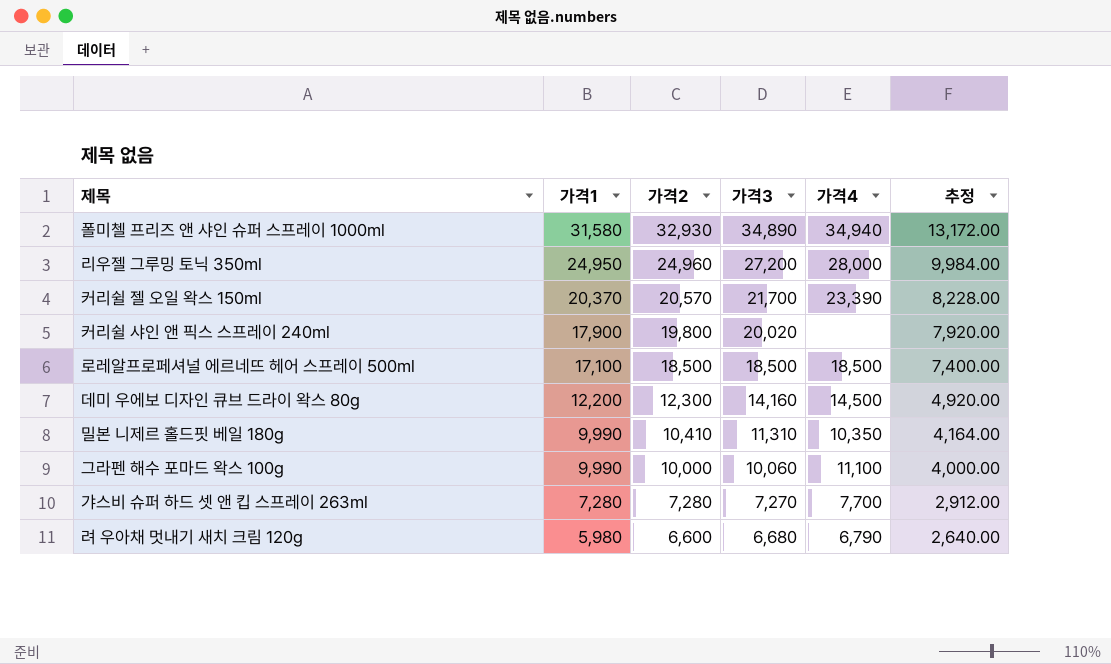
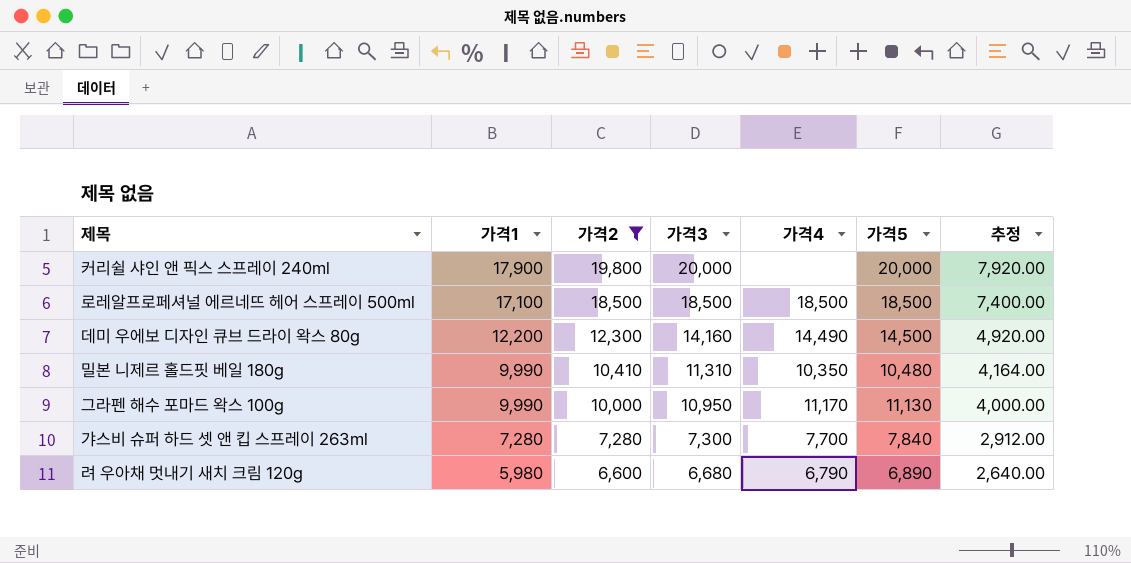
filter: none -> 가격2 <= 19,800
column 가격5 | position: none -> 6
커리쉴 샤인 앤 픽스 스프레이 240ml | 가격3: 20,020 -> 20,000
데미 우에보 디자인 큐브 드라이 왁스 80g | 가격4: 14,500 -> 14,490
그라펜 해수 포마드 왁스 100g | 가격3: 10,060 -> 10,950
그라펜 해수 포마드 왁스 100g | 가격4: 11,100 -> 11,170
갸스비 슈퍼 하드 셋 앤 킵 스프레이 263ml | 가격3: 7,270 -> 7,300

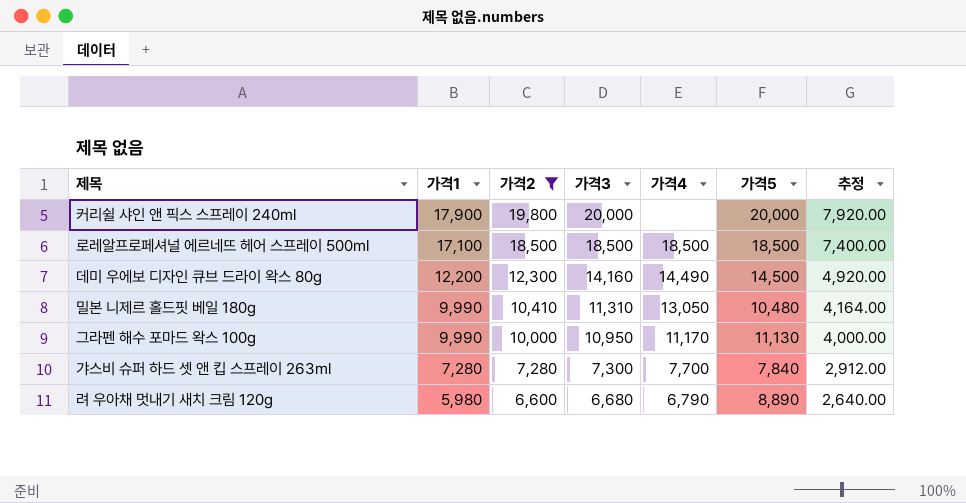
밀본 니제르 홀드핏 베일 180g | 가격4: 10,350 -> 13,050
려 우아채 멋내기 새치 크림 120g | 가격5: 6,890 -> 8,890

